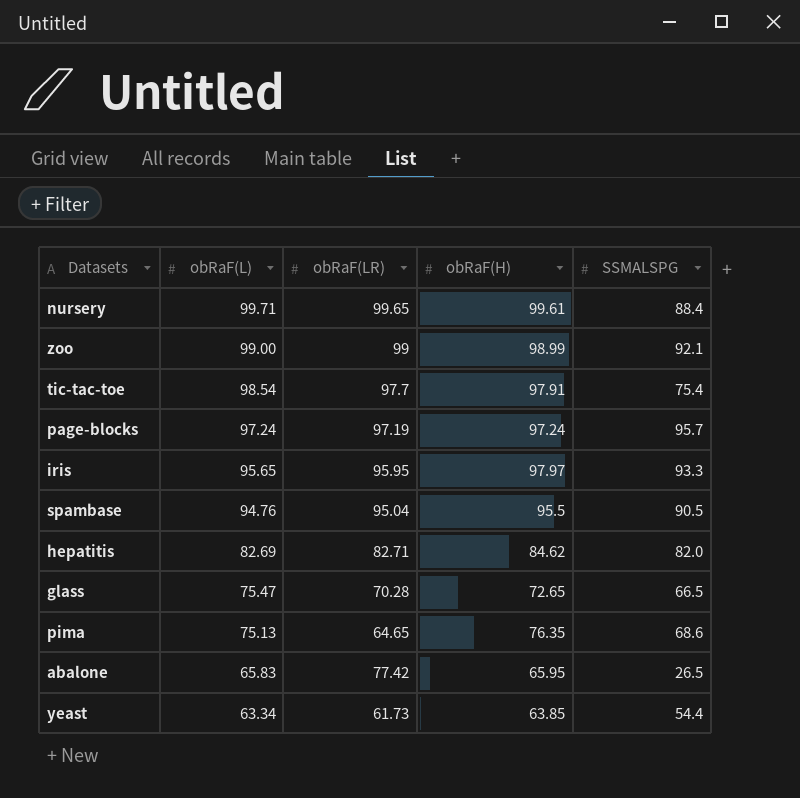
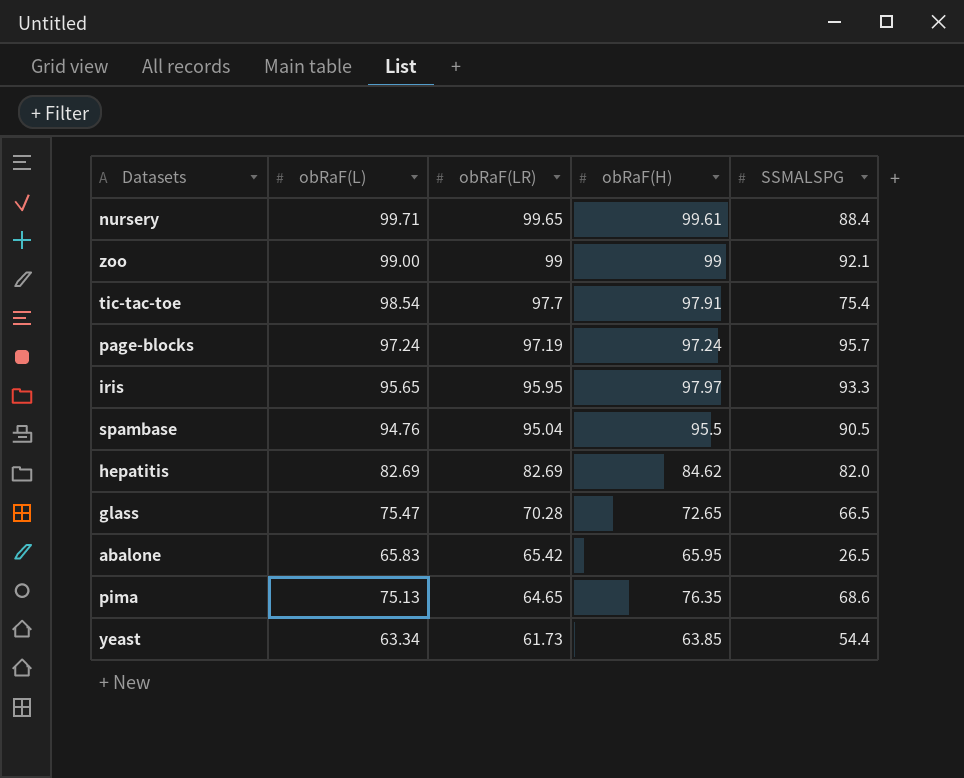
row order: obRaF(L) descending -> obRaF(LR) descending
zoo | obRaF(H): 98.99 -> 99
hepatitis | obRaF(LR): 82.71 -> 82.69
abalone | obRaF(LR): 77.42 -> 65.42

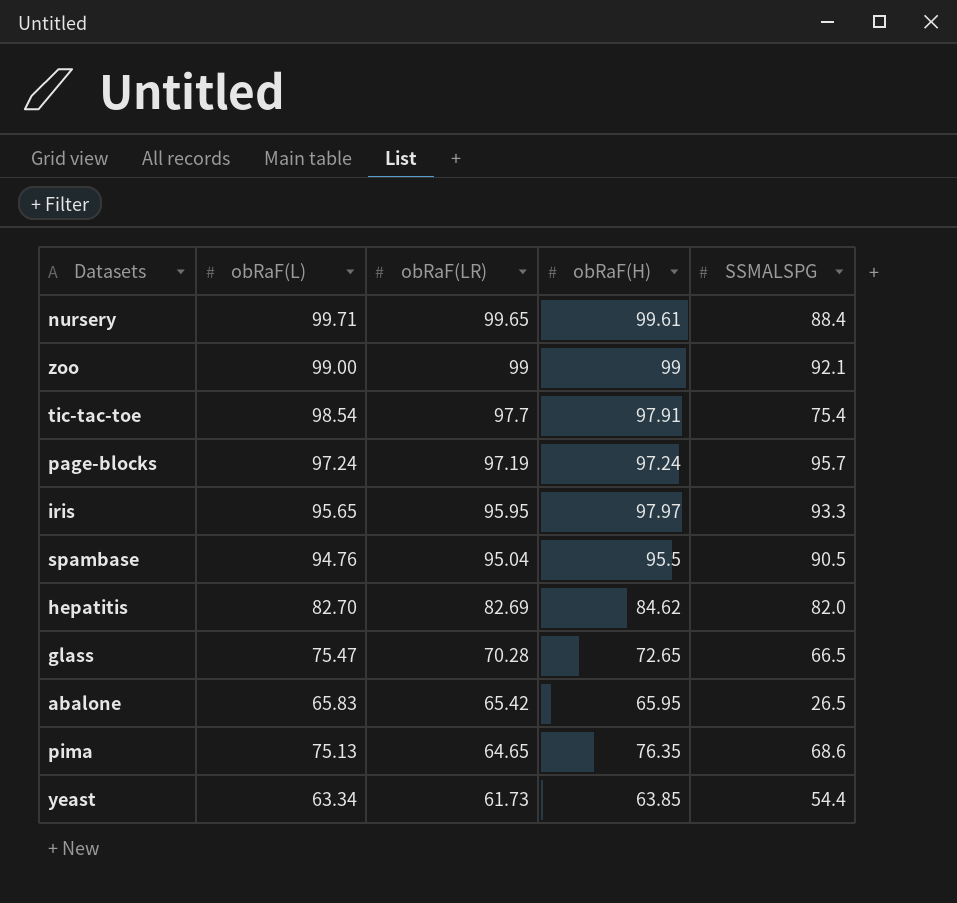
hepatitis | obRaF(L): 82.69 -> 82.70

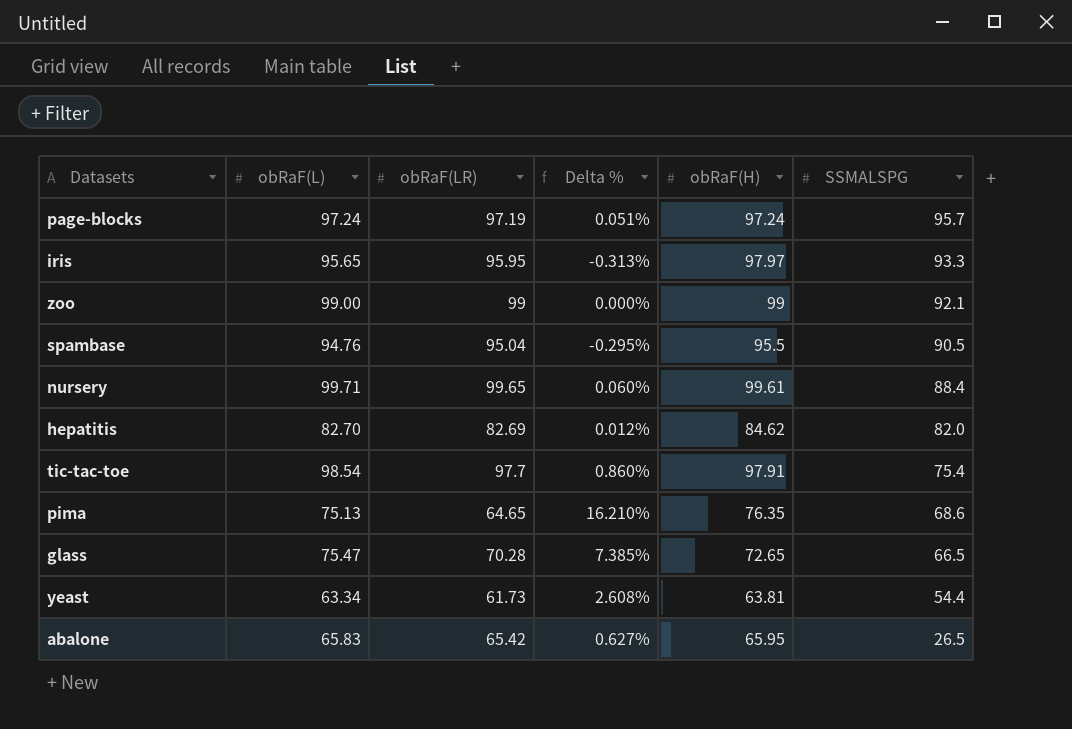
row order: obRaF(LR) descending -> SSMALSPG descending
column Delta % | formula: none -> ([obRaF(L)] - [obRaF(LR)]) / [obRaF(LR)]
yeast | obRaF(H): 63.85 -> 63.81

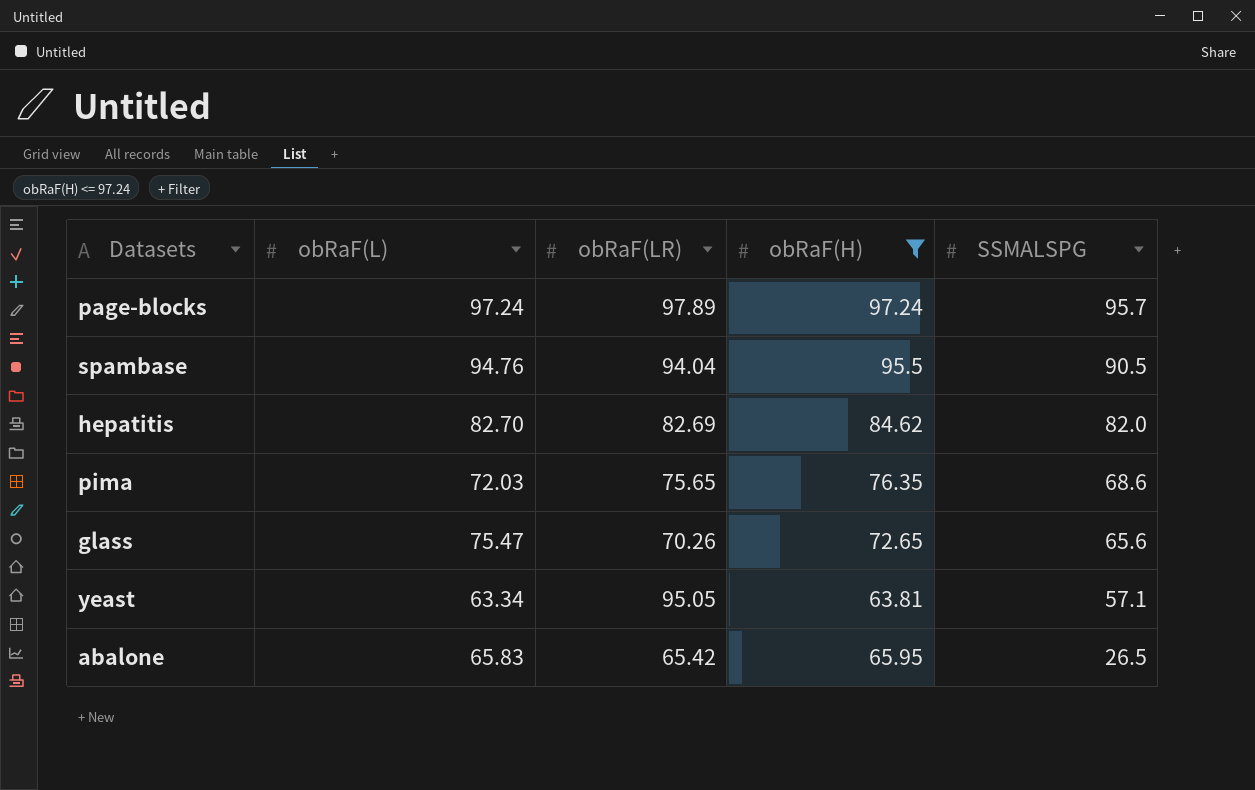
filter: none -> obRaF(H) <= 97.24
column Delta % | formula: ([obRaF(L)] - [obRaF(LR)]) / [obRaF(LR)] -> none
page-blocks | obRaF(LR): 97.19 -> 97.89
spambase | obRaF(LR): 95.04 -> 94.04
pima | obRaF(L): 75.13 -> 72.03
pima | obRaF(LR): 64.65 -> 75.65
glass | obRaF(LR): 70.28 -> 70.26
glass | SSMALSPG: 66.5 -> 65.6
yeast | obRaF(LR): 61.73 -> 95.05
yeast | SSMALSPG: 54.4 -> 57.1

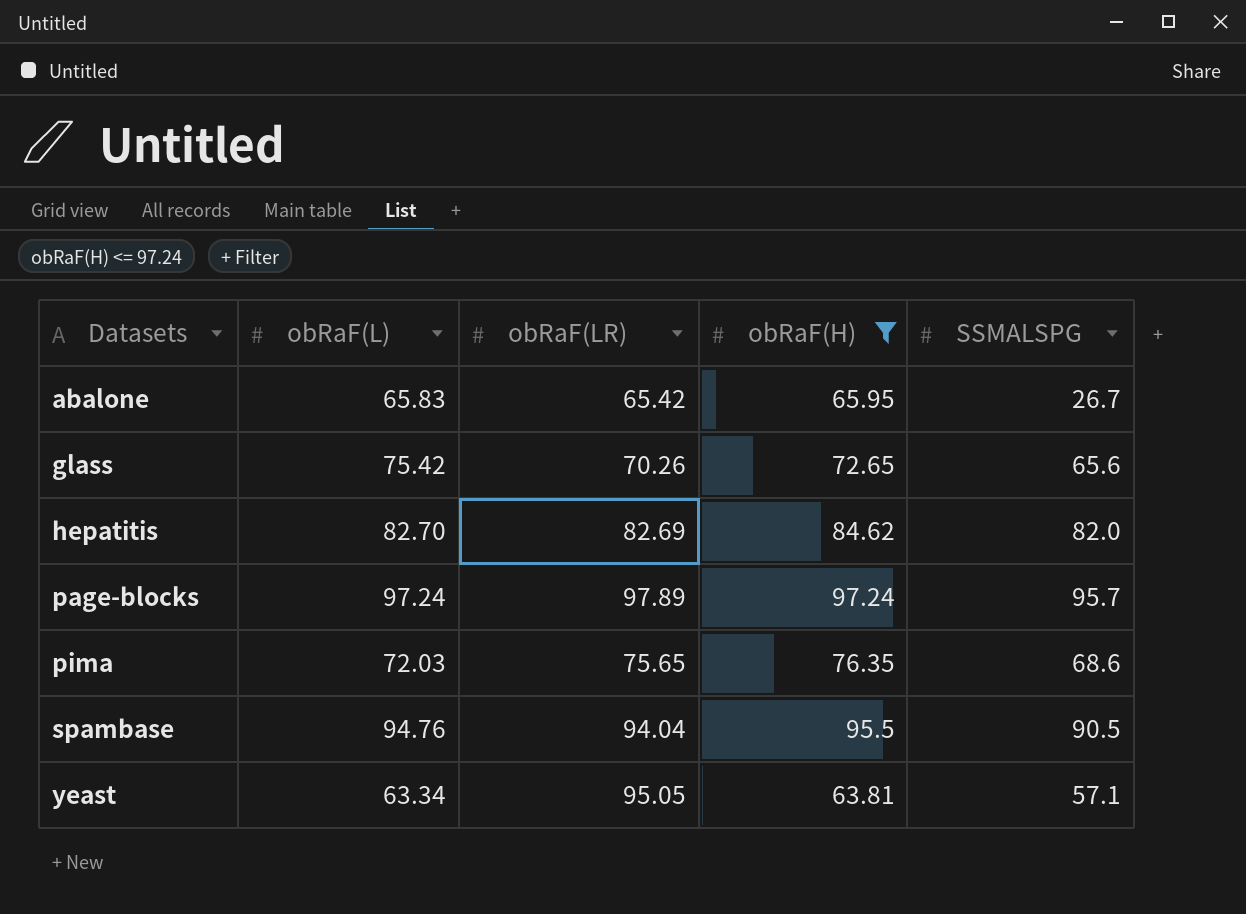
row order: SSMALSPG descending -> Datasets ascending
abalone | SSMALSPG: 26.5 -> 26.7
glass | obRaF(L): 75.47 -> 75.42

